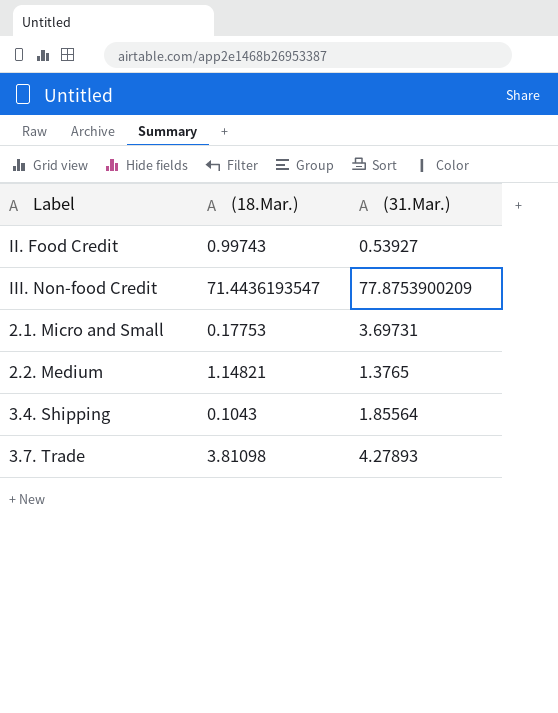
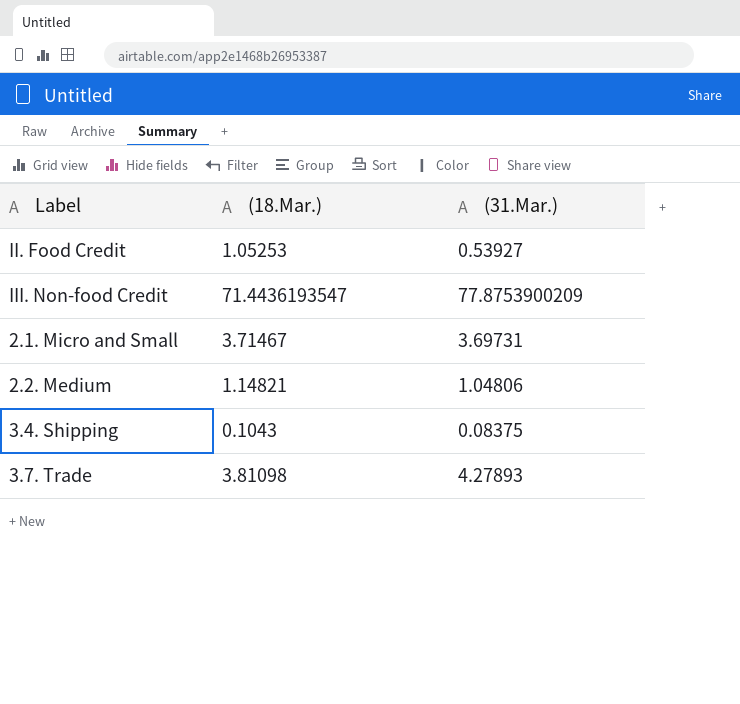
II. Food Credit | (18.Mar.): 0.99743 -> 1.05253
2.1. Micro and Small | (18.Mar.): 0.17753 -> 3.71467
2.2. Medium | (31.Mar.): 1.3765 -> 1.04806
3.4. Shipping | (31.Mar.): 1.85564 -> 0.08375

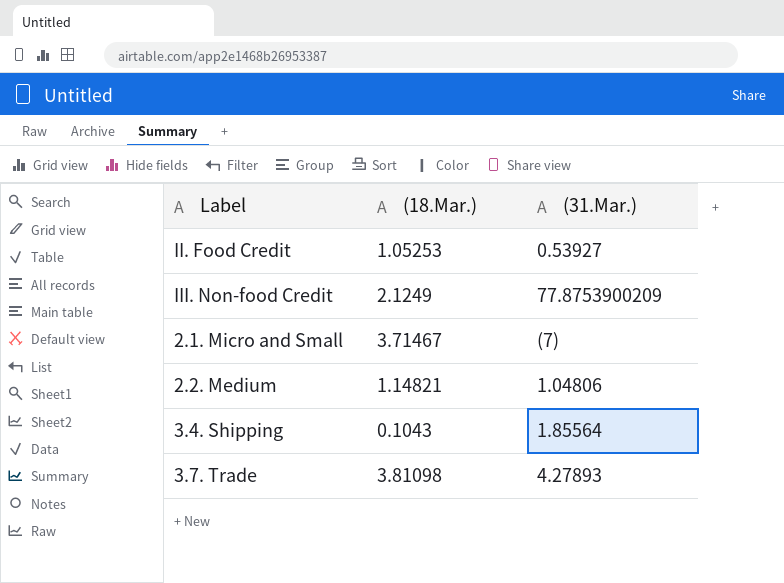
III. Non-food Credit | (18.Mar.): 71.4436193547 -> 2.1249
2.1. Micro and Small | (31.Mar.): 3.69731 -> (7)
3.4. Shipping | (31.Mar.): 0.08375 -> 1.85564

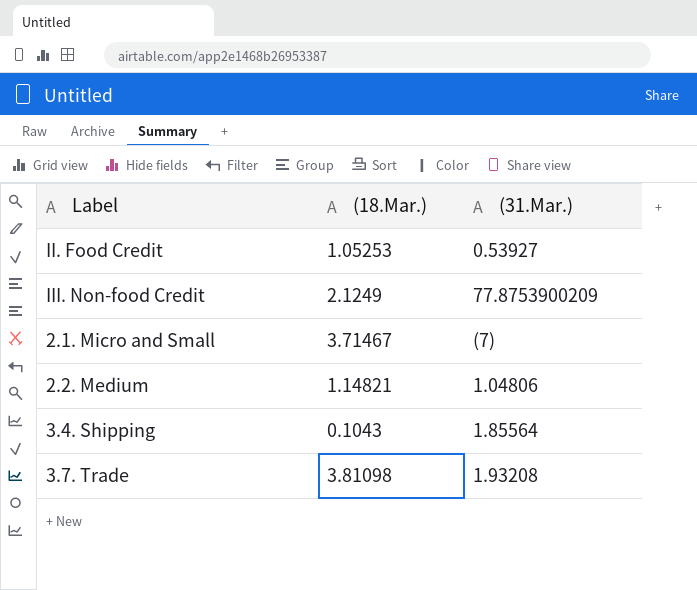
3.7. Trade | (31.Mar.): 4.27893 -> 1.93208

